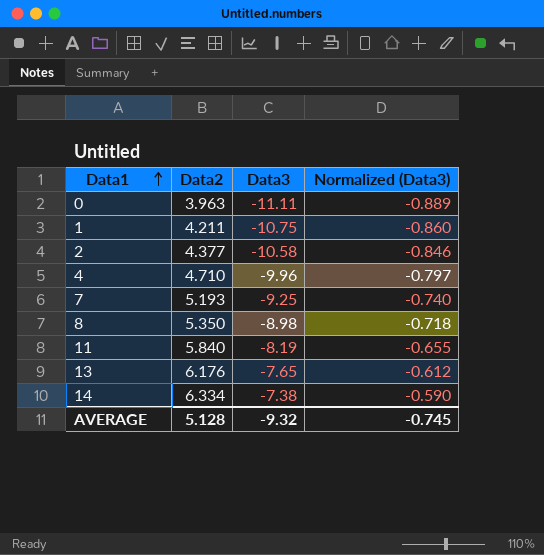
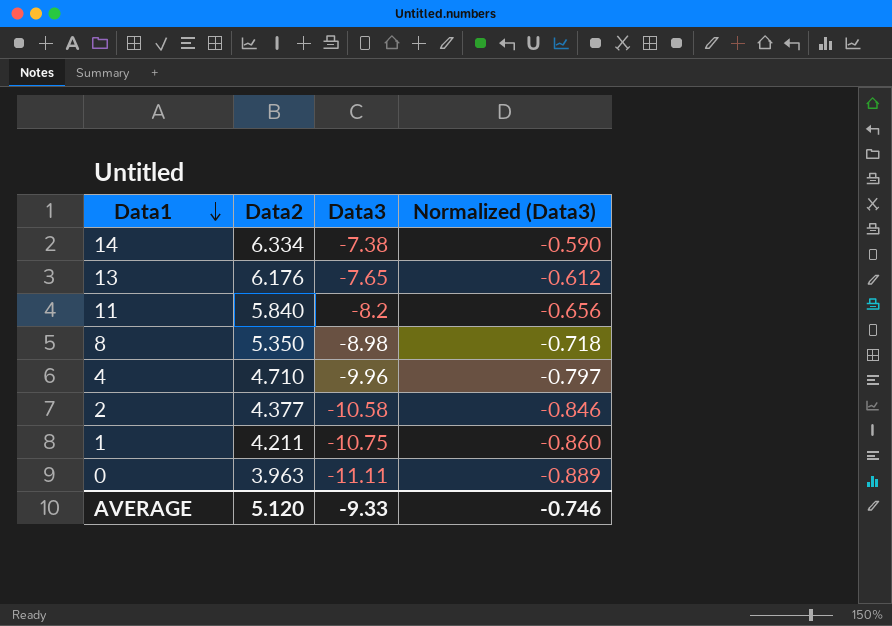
row order: Data1 ascending -> Data1 descending
row 7: 5.193 | -9.25 | -0.740 -> none
11 | Data3: -8.19 -> -8.2
11 | Normalized (Data3): -0.655 -> -0.656
AVERAGE | Data2: 5.128 -> 5.120
AVERAGE | Data3: -9.32 -> -9.33
AVERAGE | Normalized (Data3): -0.745 -> -0.746

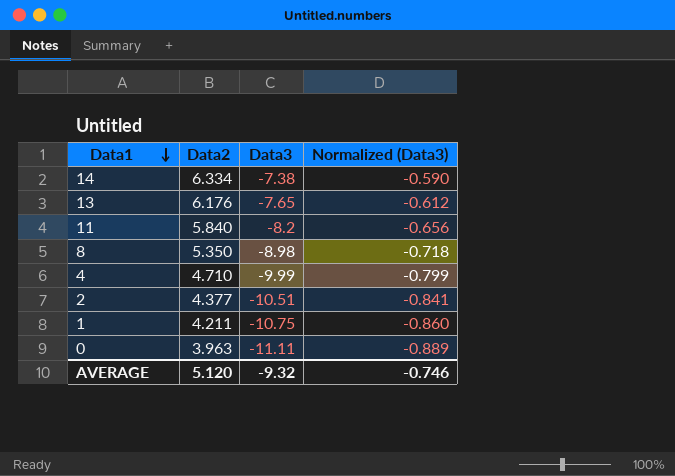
4 | Data3: -9.96 -> -9.99
4 | Normalized (Data3): -0.797 -> -0.799
2 | Data3: -10.58 -> -10.51
2 | Normalized (Data3): -0.846 -> -0.841
AVERAGE | Data3: -9.33 -> -9.32

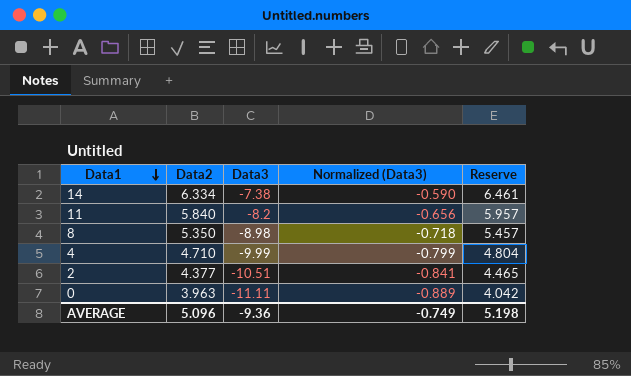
column Reserve | formula: none -> [Data2] * 1.02
row 13: 6.176 | -7.65 | -0.612 -> none
row 1: 4.211 | -10.75 | -0.860 -> none
AVERAGE | Data2: 5.120 -> 5.096
AVERAGE | Data3: -9.32 -> -9.36
AVERAGE | Normalized (Data3): -0.746 -> -0.749

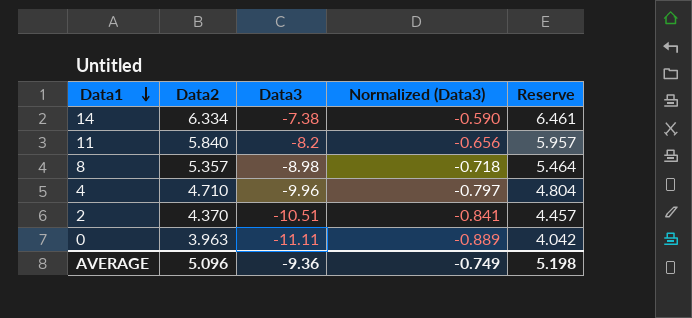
8 | Data2: 5.350 -> 5.357
8 | Reserve: 5.457 -> 5.464
4 | Data3: -9.99 -> -9.96
4 | Normalized (Data3): -0.799 -> -0.797
2 | Data2: 4.377 -> 4.370
2 | Reserve: 4.465 -> 4.457

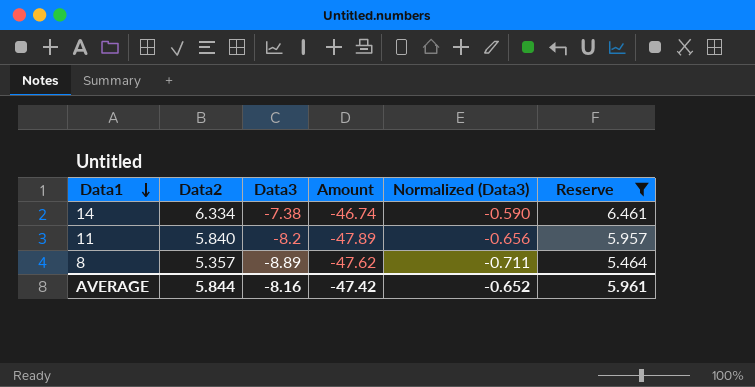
filter: none -> Reserve >= 5.464
column Amount | formula: none -> [Data2] * [Data3]
8 | Data3: -8.98 -> -8.89
8 | Normalized (Data3): -0.718 -> -0.711
AVERAGE | Data2: 5.096 -> 5.844
AVERAGE | Data3: -9.36 -> -8.16
AVERAGE | Normalized (Data3): -0.749 -> -0.652
AVERAGE | Reserve: 5.198 -> 5.961

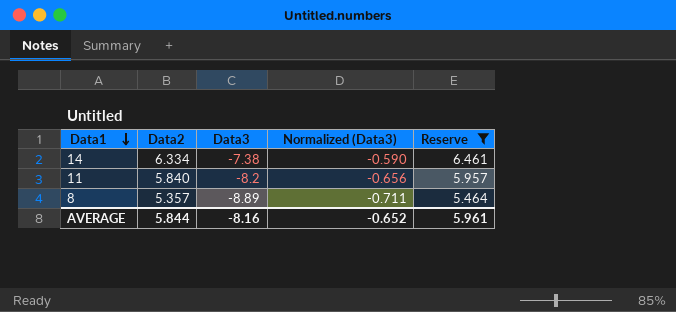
column Amount | formula: [Data2] * [Data3] -> none

